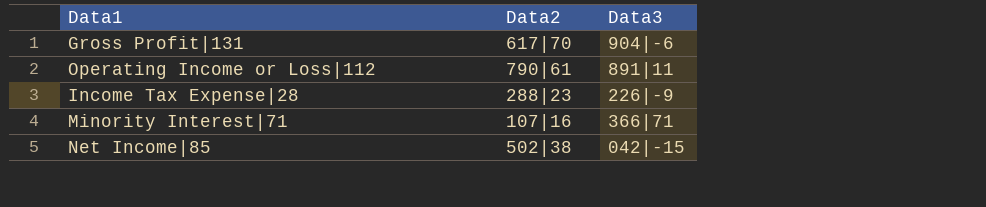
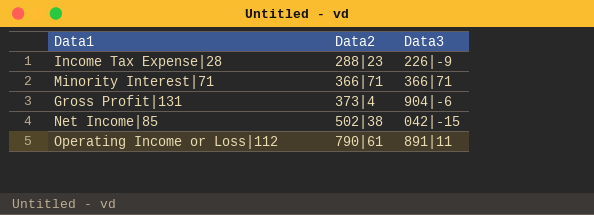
row order: none -> Data2 ascending
Minority Interest|71 | Data2: 107|16 -> 366|71
Gross Profit|131 | Data2: 617|70 -> 373|4

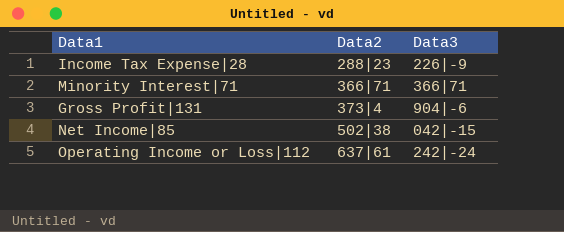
Operating Income or Loss|112 | Data2: 790|61 -> 637|61
Operating Income or Loss|112 | Data3: 891|11 -> 242|-24

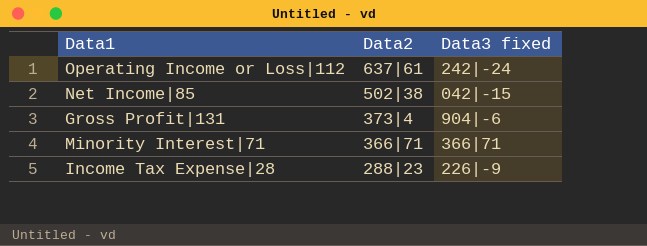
row order: Data2 ascending -> Data2 descending
column name: Data3 -> Data3 fixed

